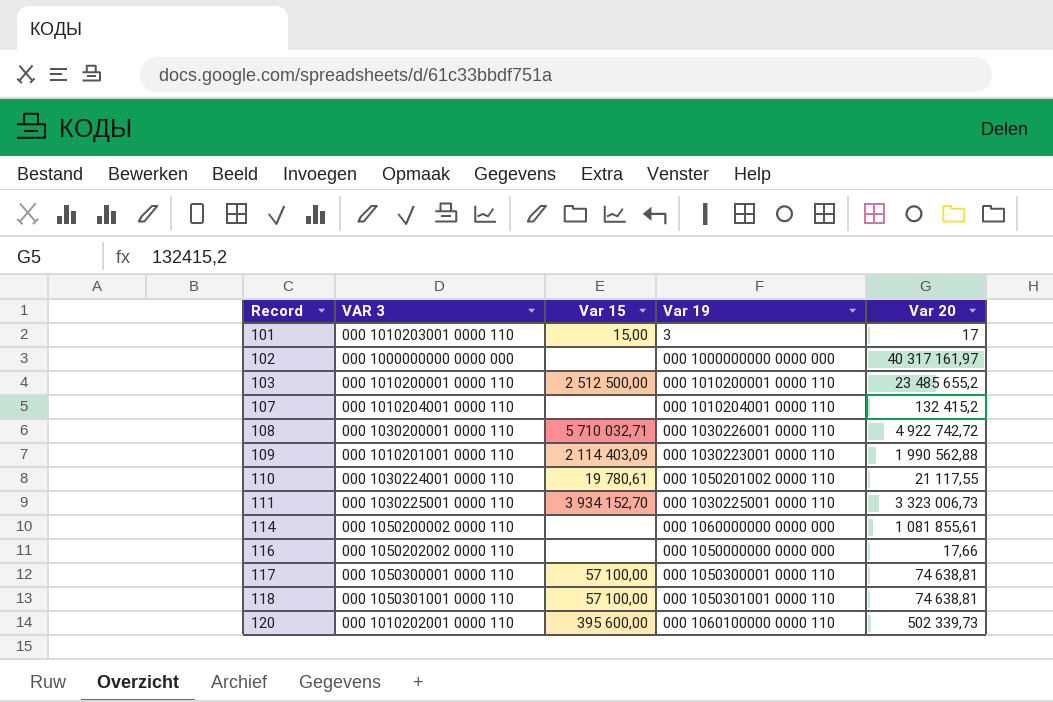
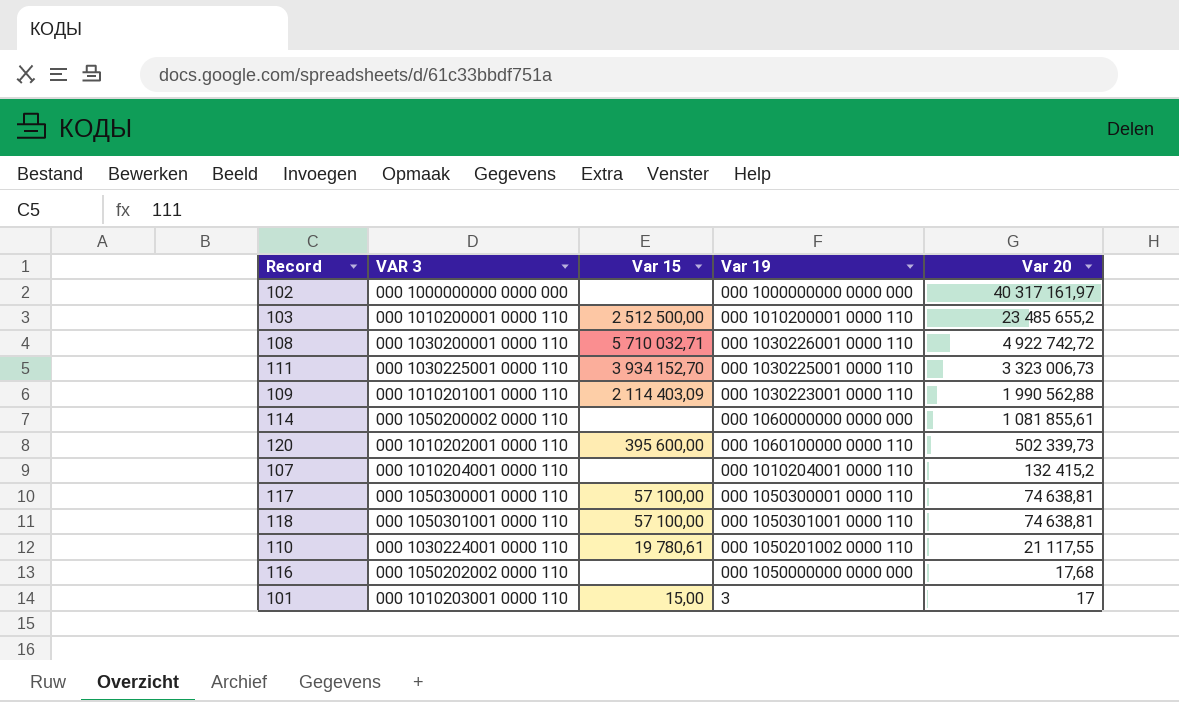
row order: Record ascending -> Var 20 descending
116 | Var 20: 17,66 -> 17,68

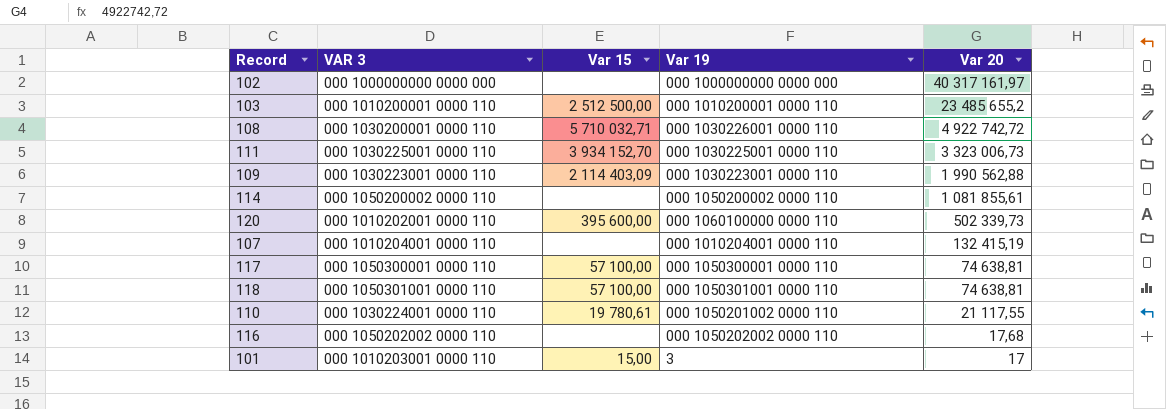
109 | VAR 3: 000 1010201001 0000 110 -> 000 1030223001 0000 110
114 | Var 19: 000 1060000000 0000 000 -> 000 1050200002 0000 110
107 | Var 20: 132 415,2 -> 132 415,19
116 | Var 19: 000 1050000000 0000 000 -> 000 1050202002 0000 110

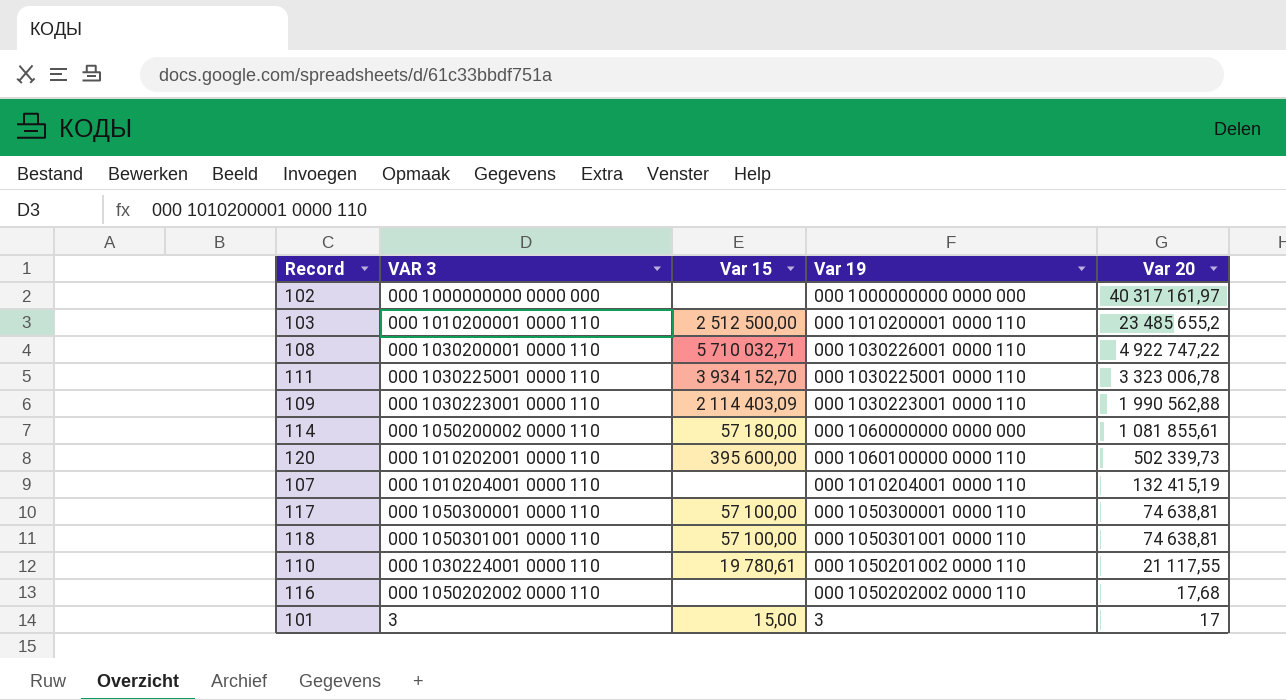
108 | Var 20: 4 922 742,72 -> 4 922 747,22
111 | Var 20: 3 323 006,73 -> 3 323 006,78
114 | Var 15: none -> 57 180,00
114 | Var 19: 000 1050200002 0000 110 -> 000 1060000000 0000 000
101 | VAR 3: 000 1010203001 0000 110 -> 3

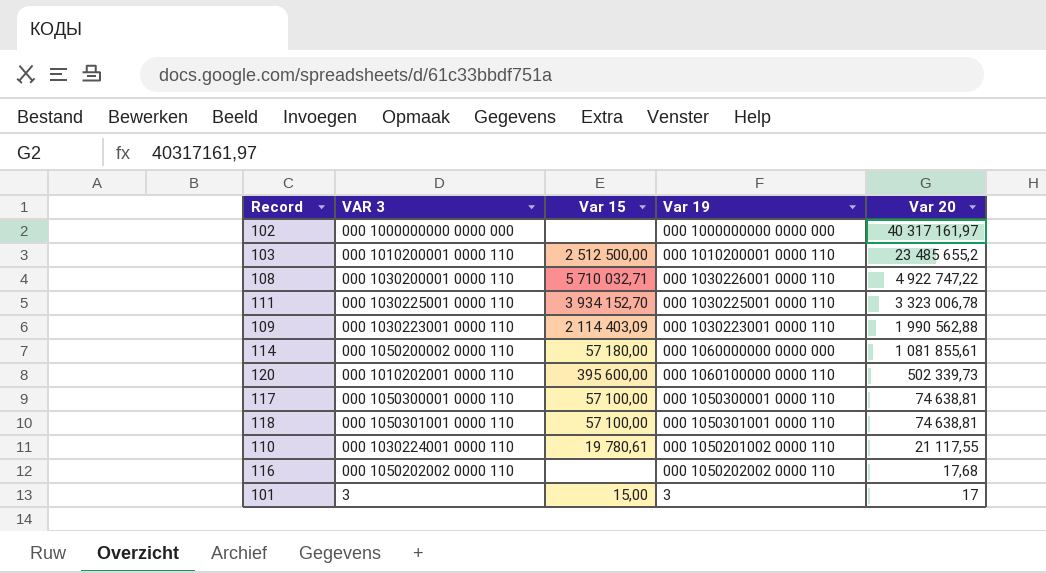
row 107: 000 1010204001 0000 110 | none | 000 1010204001 0000 110 | 132 415,19 -> none

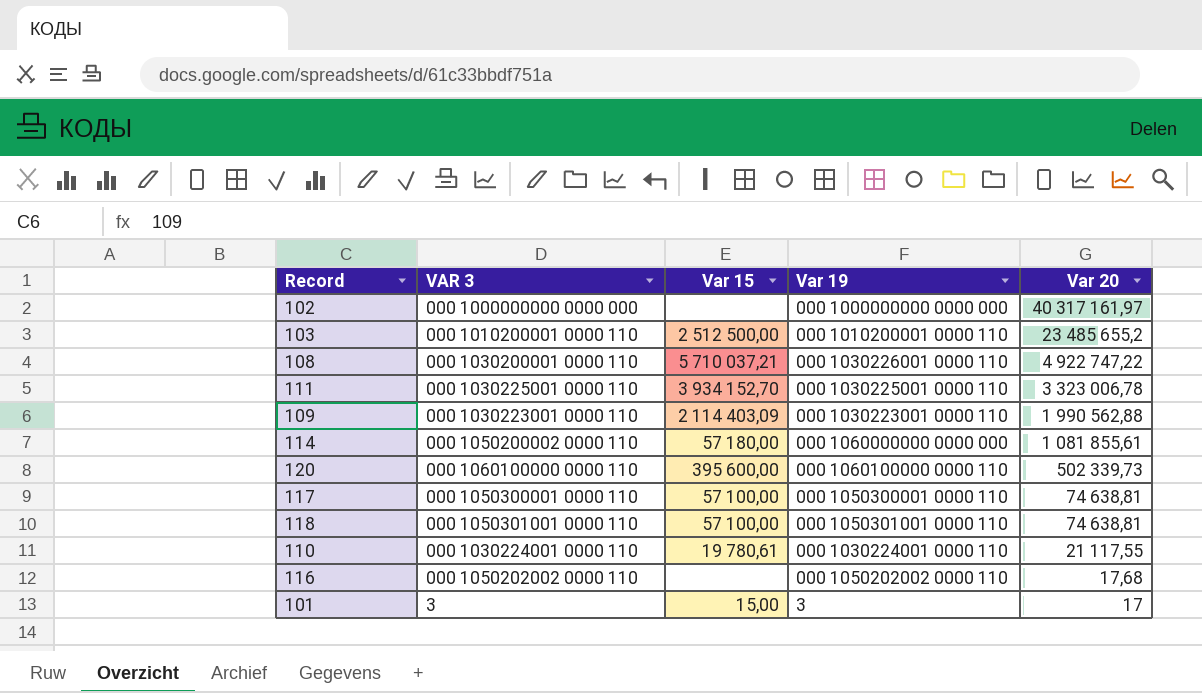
108 | Var 15: 5 710 032,71 -> 5 710 037,21
120 | VAR 3: 000 1010202001 0000 110 -> 000 1060100000 0000 110
110 | Var 19: 000 1050201002 0000 110 -> 000 1030224001 0000 110

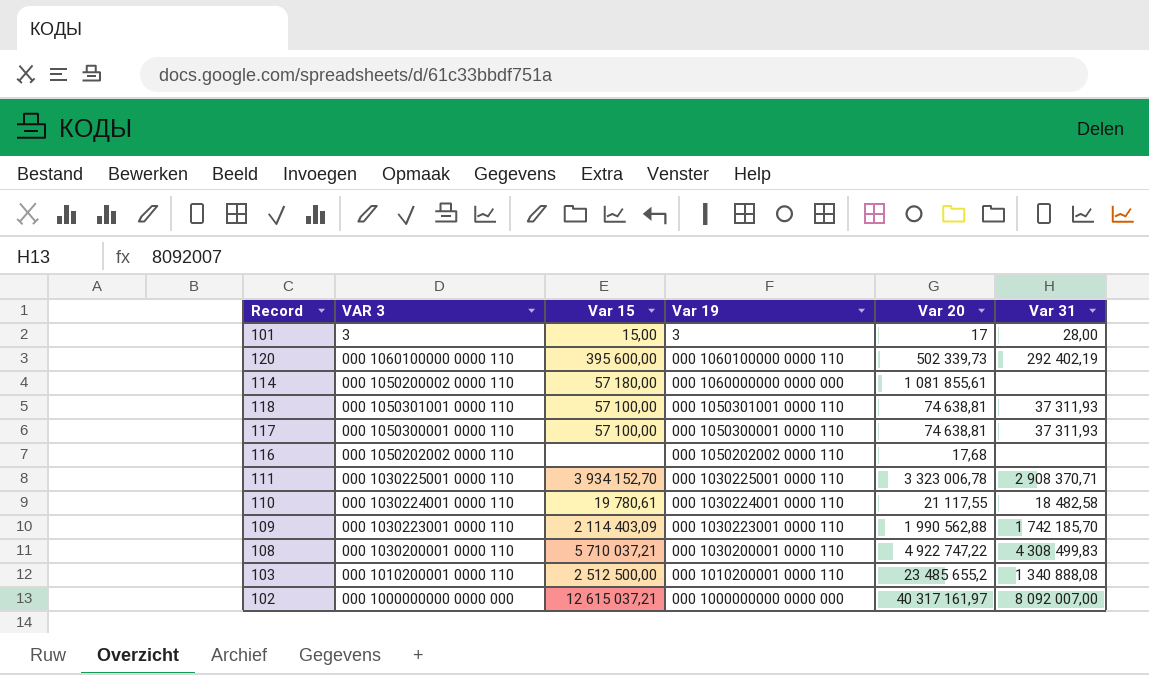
row order: Var 20 descending -> Var 19 descending
column Var 31 | position: none -> 6
108 | Var 19: 000 1030226001 0000 110 -> 000 1030200001 0000 110
102 | Var 15: none -> 12 615 037,21

